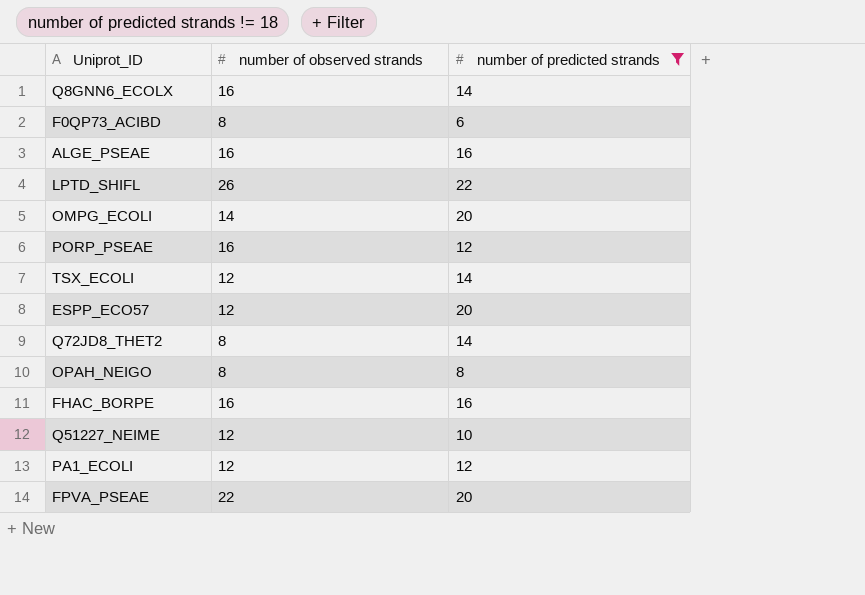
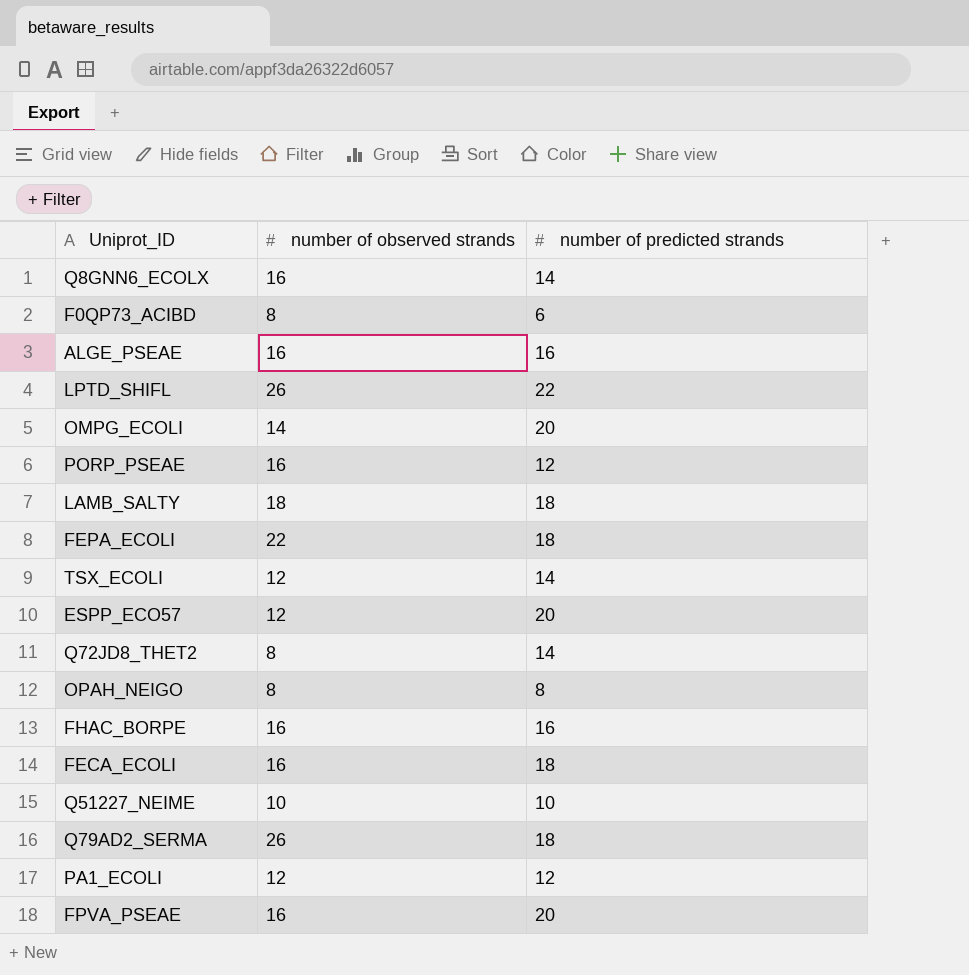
filter: number of predicted strands != 18 -> none
Q51227_NEIME | number of observed strands: 12 -> 10
FPVA_PSEAE | number of observed strands: 22 -> 16

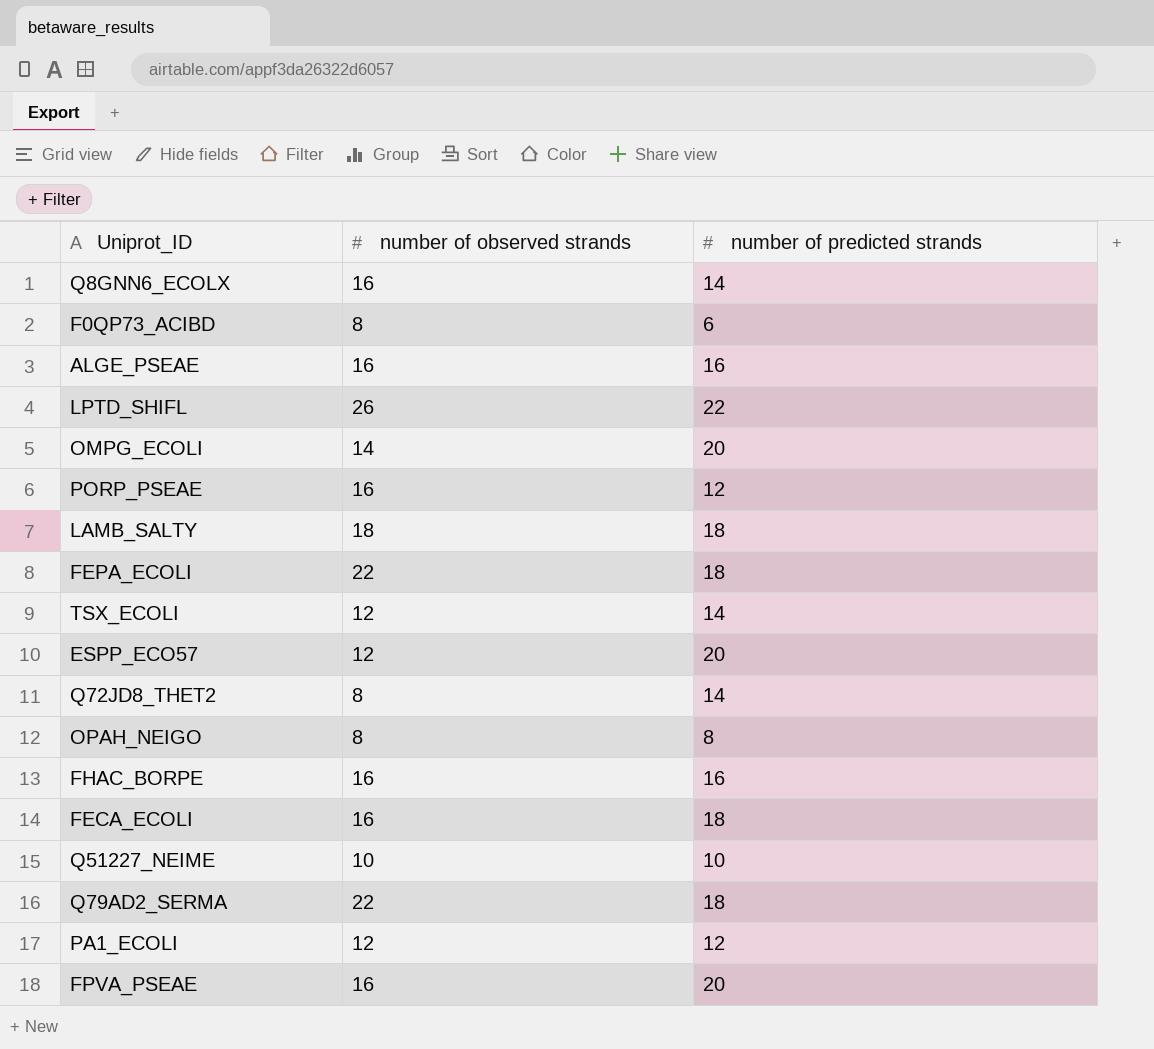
Q79AD2_SERMA | number of observed strands: 26 -> 22

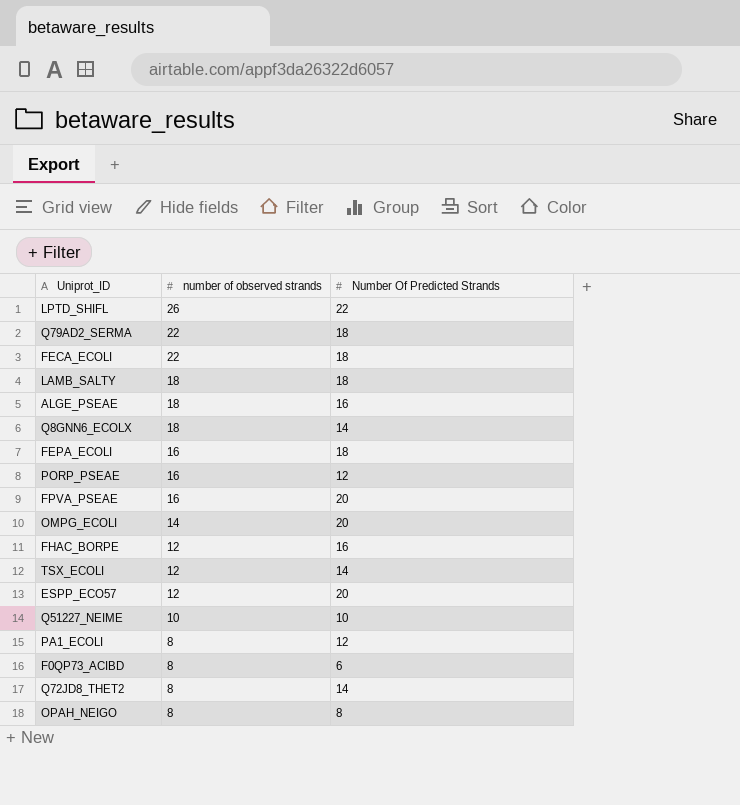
row order: none -> number of observed strands descending
column name: number of predicted strands -> Number Of Predicted Strands
FECA_ECOLI | number of observed strands: 16 -> 22
ALGE_PSEAE | number of observed strands: 16 -> 18
Q8GNN6_ECOLX | number of observed strands: 16 -> 18
FEPA_ECOLI | number of observed strands: 22 -> 16
FHAC_BORPE | number of observed strands: 16 -> 12
PA1_ECOLI | number of observed strands: 12 -> 8

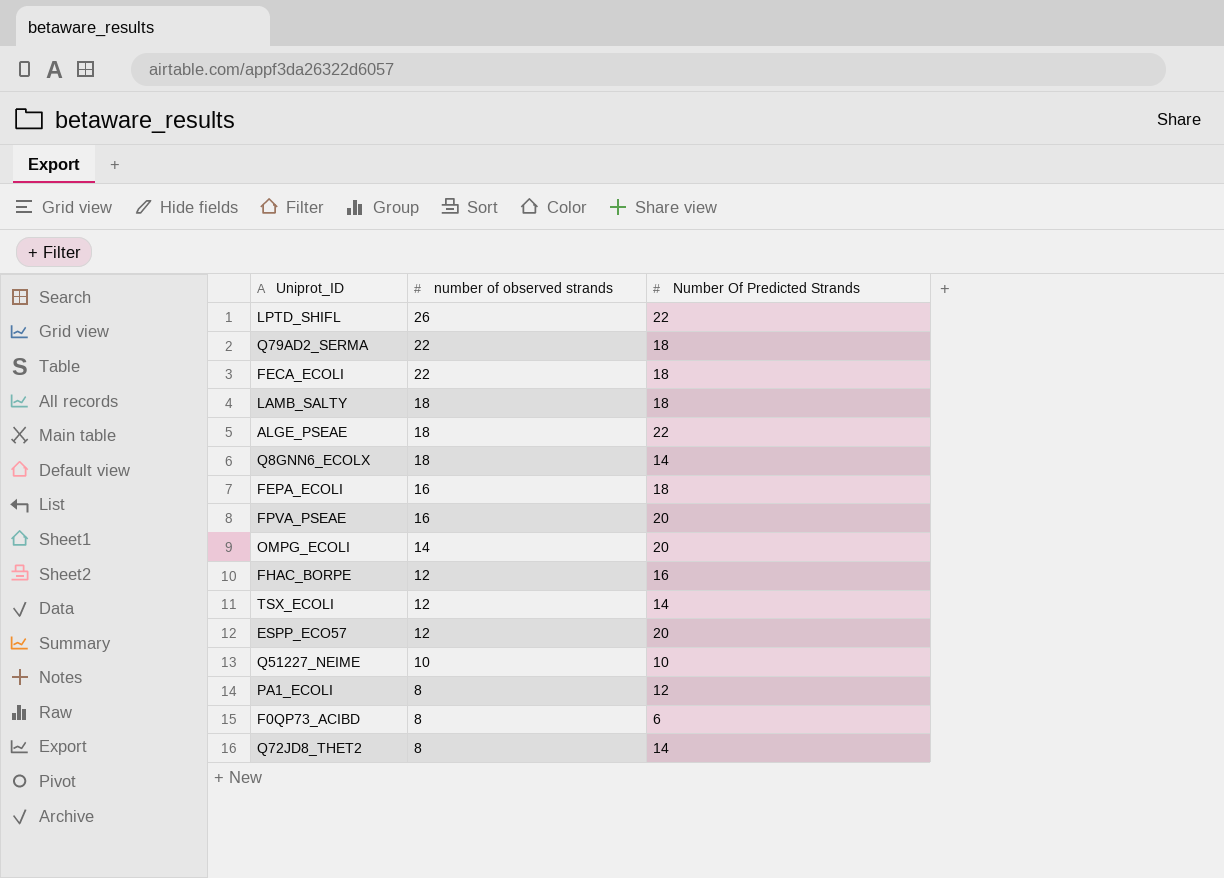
row PORP_PSEAE: 16 | 12 -> none
row OPAH_NEIGO: 8 | 8 -> none
ALGE_PSEAE | Number Of Predicted Strands: 16 -> 22

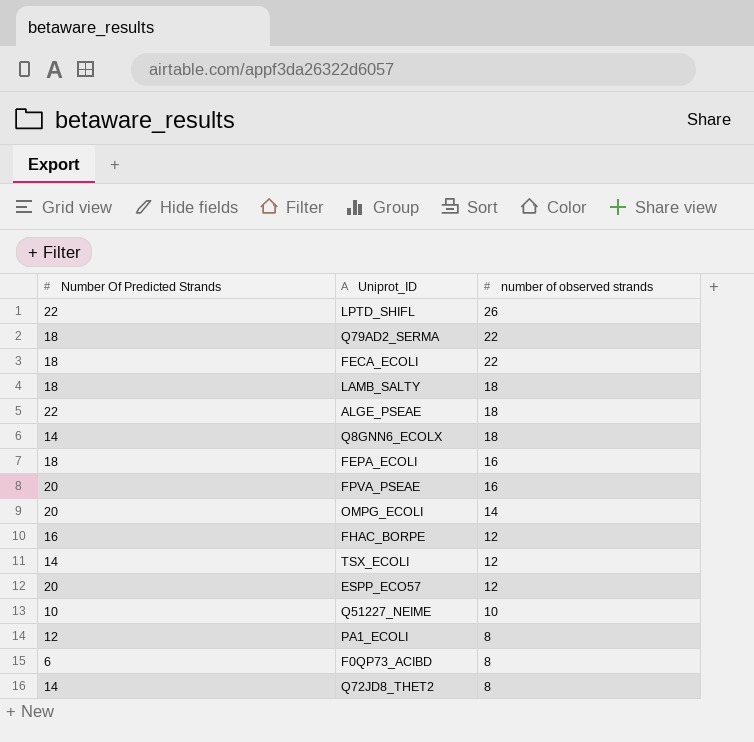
column Number Of Predicted Strands | position: 3 -> 1

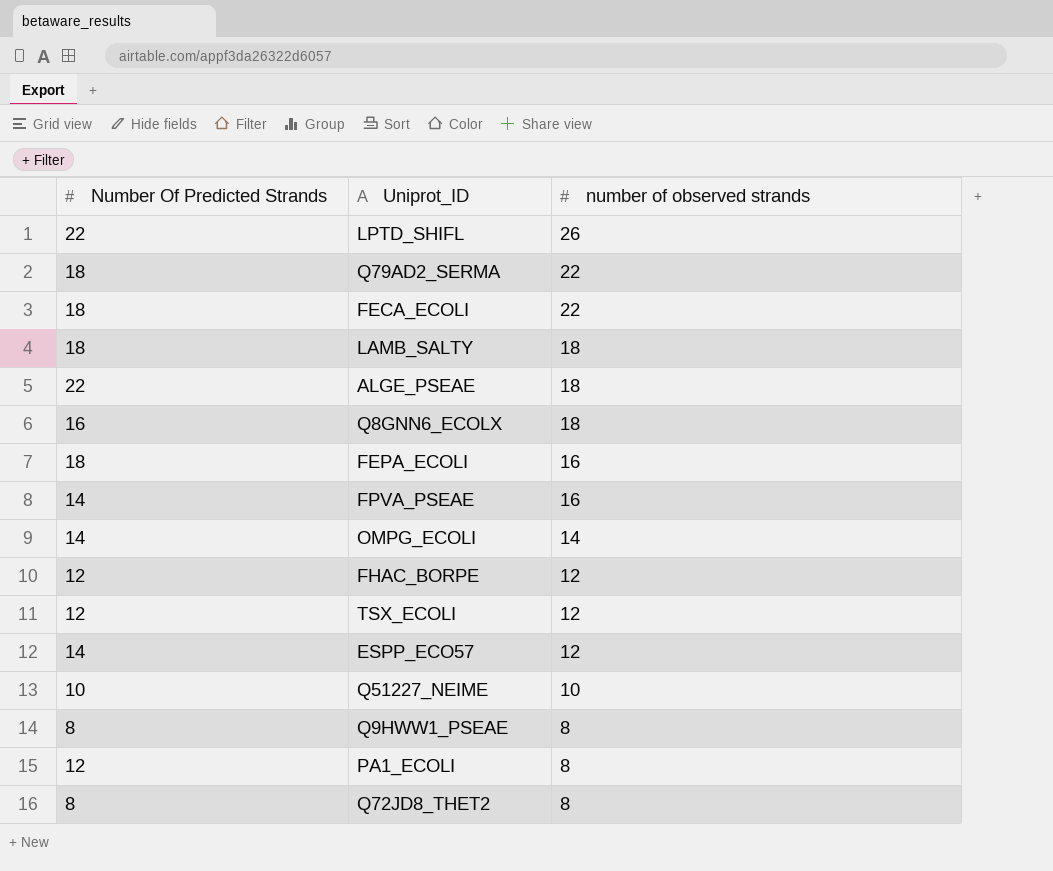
row F0QP73_ACIBD: 6 | 8 -> none
Q8GNN6_ECOLX | Number Of Predicted Strands: 14 -> 16
FPVA_PSEAE | Number Of Predicted Strands: 20 -> 14
OMPG_ECOLI | Number Of Predicted Strands: 20 -> 14
FHAC_BORPE | Number Of Predicted Strands: 16 -> 12
TSX_ECOLI | Number Of Predicted Strands: 14 -> 12
ESPP_ECO57 | Number Of Predicted Strands: 20 -> 14
row Q9HWW1_PSEAE: none -> 8 | 8
Q72JD8_THET2 | Number Of Predicted Strands: 14 -> 8

